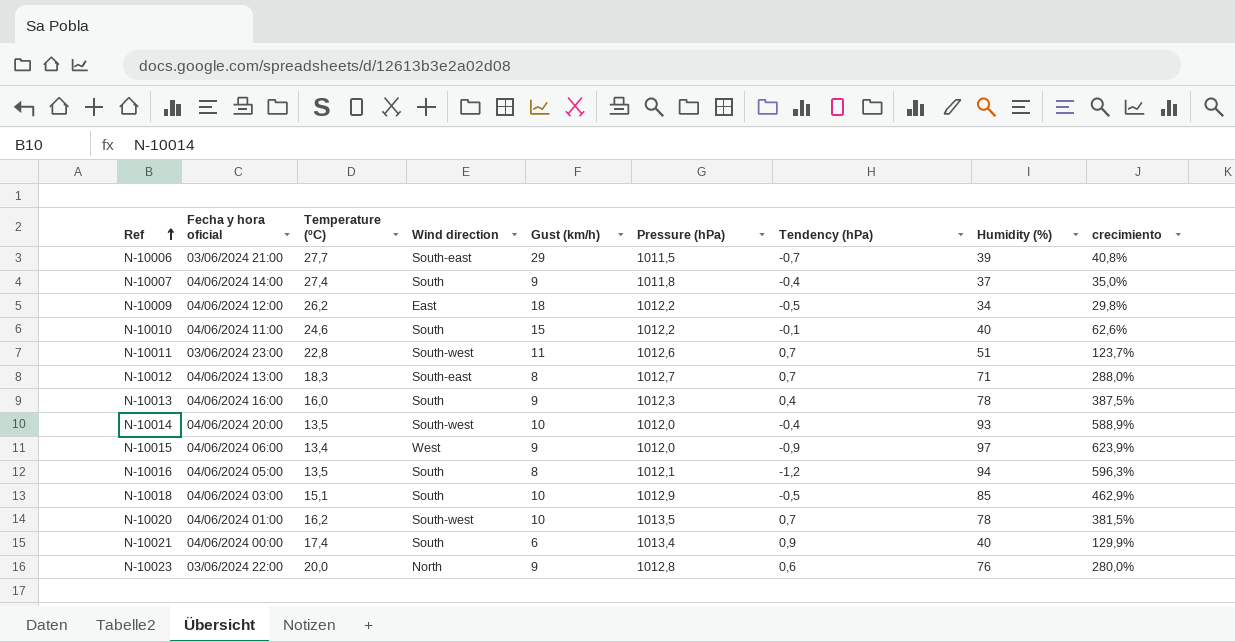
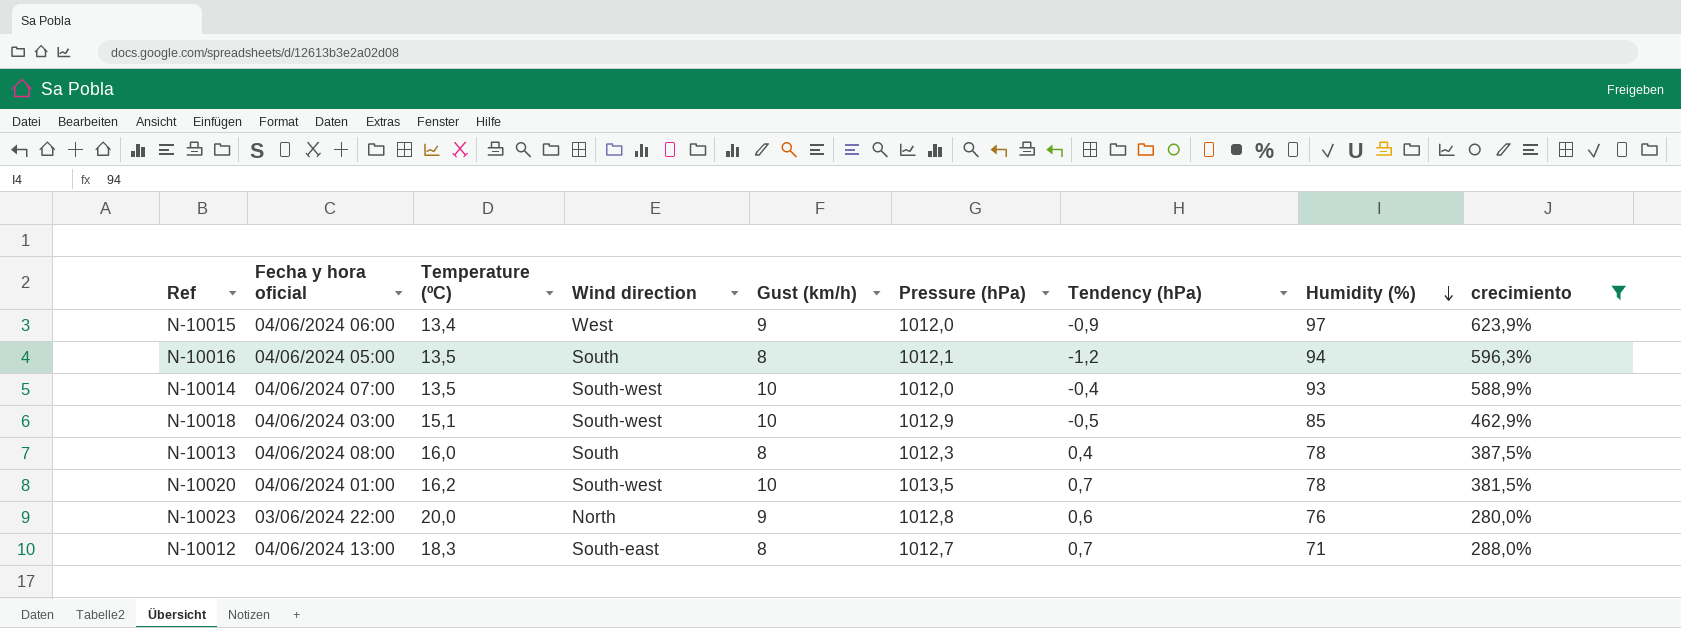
filter: none -> crecimiento >= 280,0%
row order: Ref ascending -> Humidity (%) descending
N-10014 | Fecha y hora oficial: 04/06/2024 20:00 -> 04/06/2024 07:00
N-10018 | Wind direction: South -> South-west
N-10013 | Fecha y hora oficial: 04/06/2024 16:00 -> 04/06/2024 08:00
N-10013 | Gust (km/h): 9 -> 8

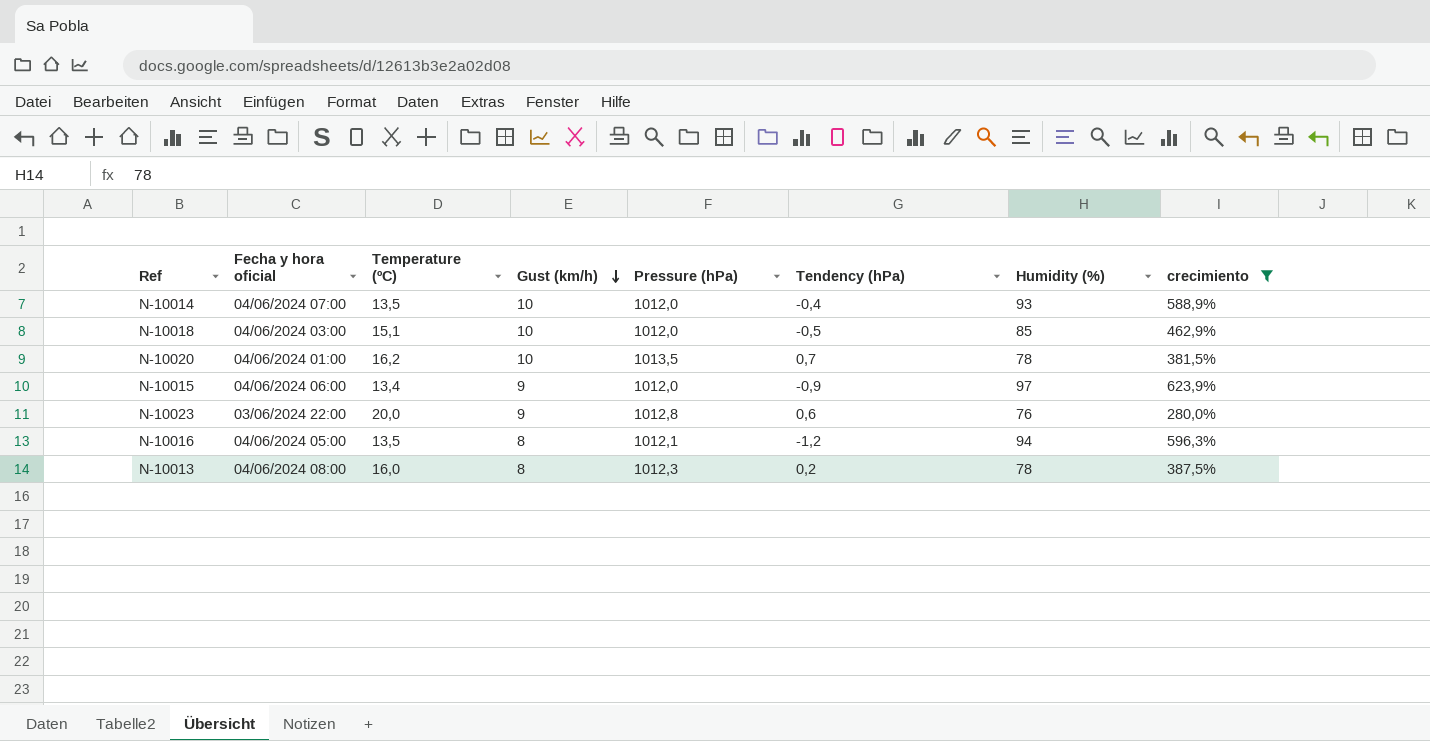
row order: Humidity (%) descending -> Gust (km/h) descending
column Wind direction | position: 4 -> none
row N-10012: 04/06/2024 13:00 | 18,3 | South-east | 8 | 1012,7 | 0,7 | 71 | 288,0% -> none
N-10018 | Pressure (hPa): 1012,9 -> 1012,0
N-10013 | Tendency (hPa): 0,4 -> 0,2

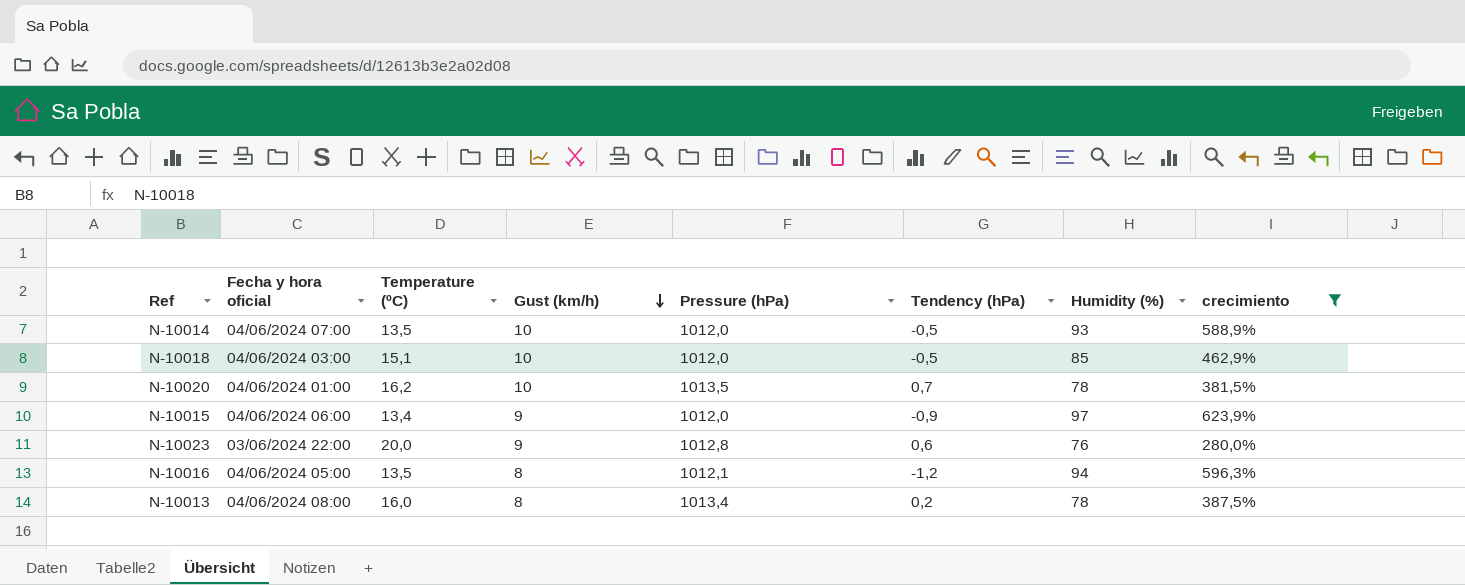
N-10014 | Tendency (hPa): -0,4 -> -0,5
N-10013 | Pressure (hPa): 1012,3 -> 1013,4

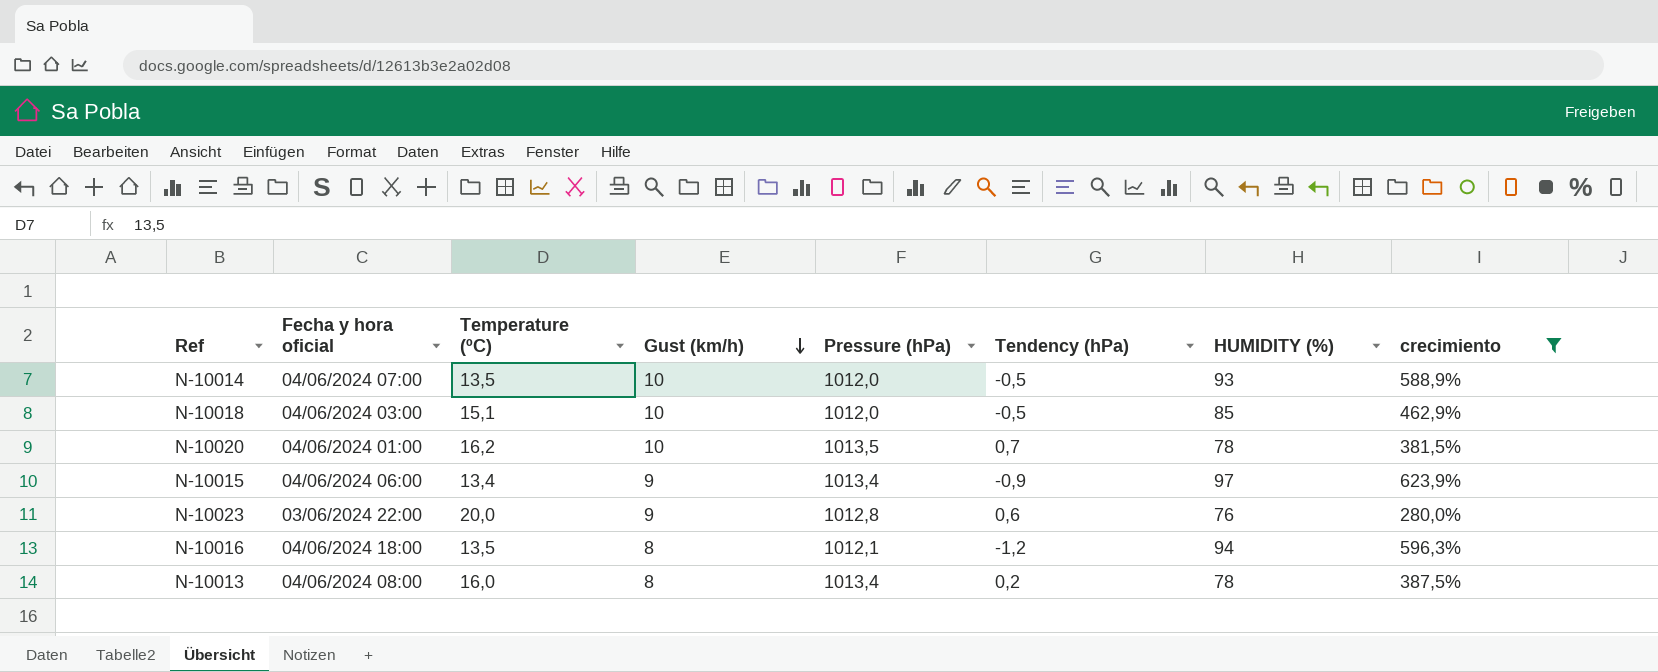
column name: Humidity (%) -> HUMIDITY (%)
N-10015 | Pressure (hPa): 1012,0 -> 1013,4
N-10016 | Fecha y hora oficial: 04/06/2024 05:00 -> 04/06/2024 18:00

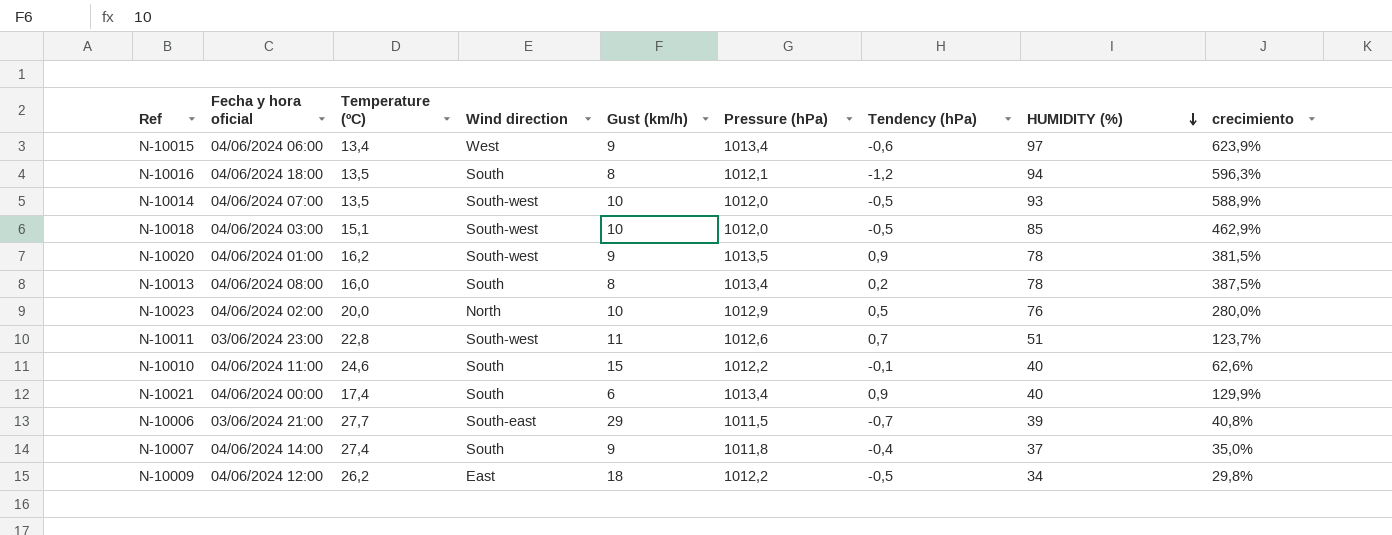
filter: crecimiento >= 280,0% -> none
row order: Gust (km/h) descending -> HUMIDITY (%) descending
column Wind direction | position: none -> 4
N-10015 | Tendency (hPa): -0,9 -> -0,6
N-10020 | Gust (km/h): 10 -> 9
N-10020 | Tendency (hPa): 0,7 -> 0,9
N-10023 | Fecha y hora oficial: 03/06/2024 22:00 -> 04/06/2024 02:00
N-10023 | Gust (km/h): 9 -> 10
N-10023 | Pressure (hPa): 1012,8 -> 1012,9
N-10023 | Tendency (hPa): 0,6 -> 0,5

